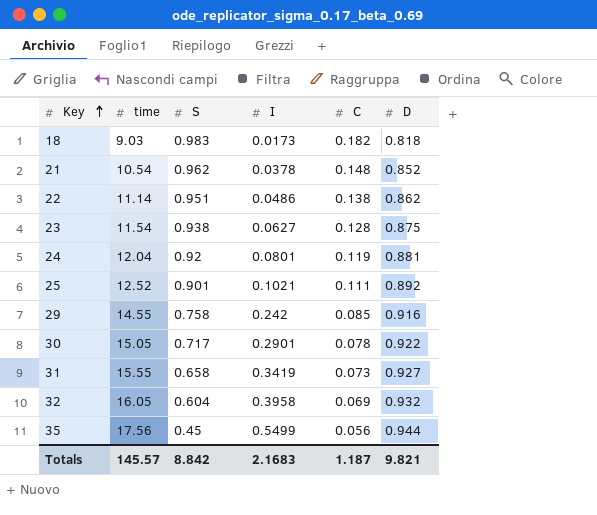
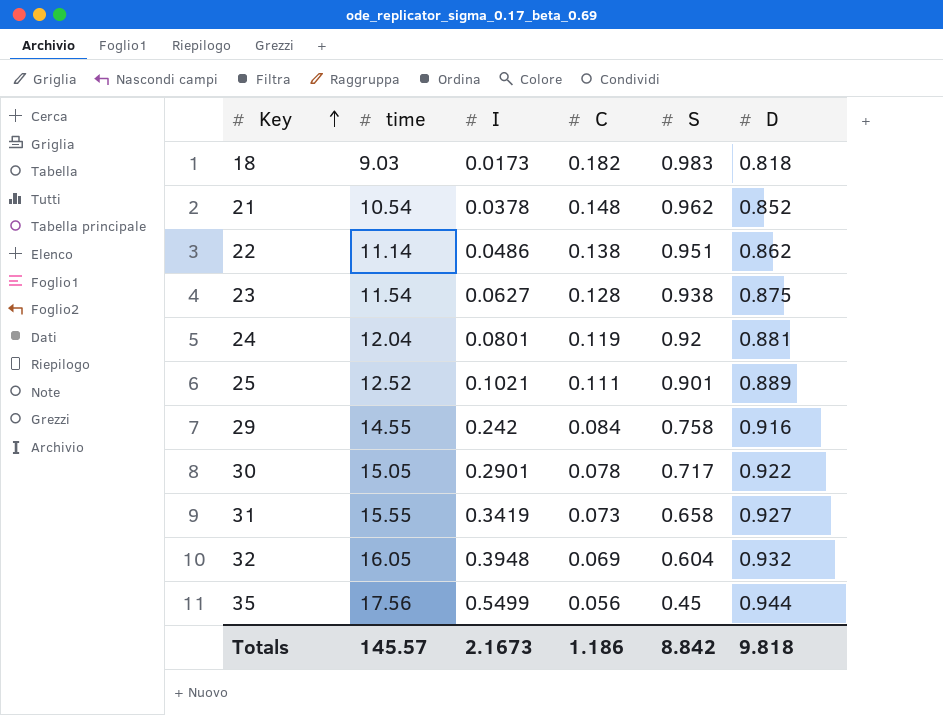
column S | position: 3 -> 5
25 | D: 0.892 -> 0.889
29 | C: 0.085 -> 0.084
32 | I: 0.3958 -> 0.3948
Totals | I: 2.1683 -> 2.1673
Totals | C: 1.187 -> 1.186
Totals | D: 9.821 -> 9.818

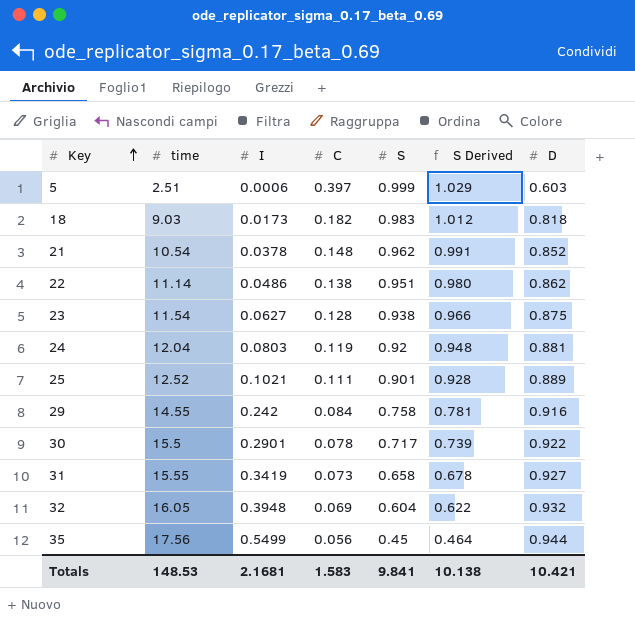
column S Derived | formula: none -> [S] * 1.03
row 5: none -> 2.51 | 0.0006 | 0.397 | 0.999 | 1.029 | 0.603
24 | I: 0.0801 -> 0.0803
30 | time: 15.05 -> 15.5
Totals | time: 145.57 -> 148.53
Totals | I: 2.1673 -> 2.1681
Totals | C: 1.186 -> 1.583
Totals | S: 8.842 -> 9.841
Totals | D: 9.818 -> 10.421

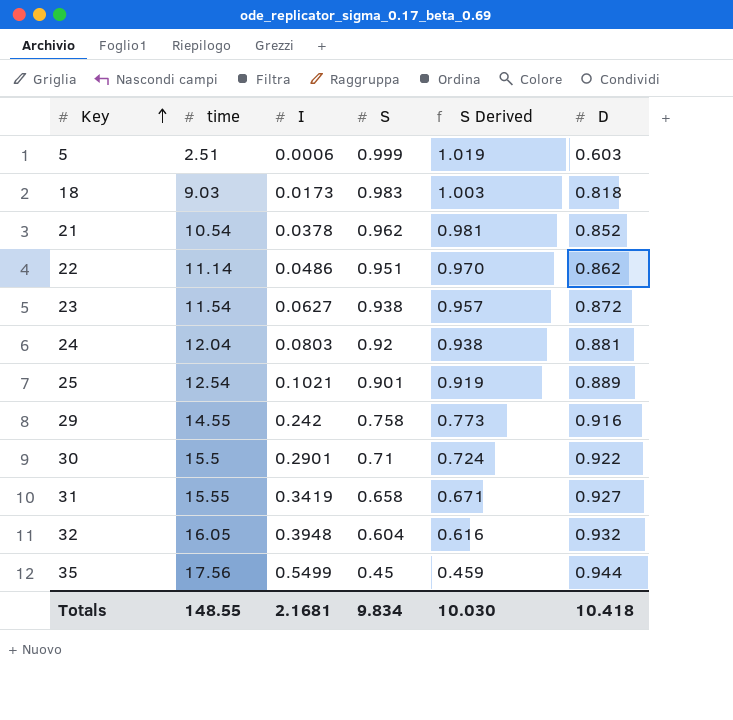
column C | position: 4 -> none
column S Derived | formula: [S] * 1.03 -> [S] * 1.02
23 | D: 0.875 -> 0.872
25 | time: 12.52 -> 12.54
30 | S: 0.717 -> 0.71
Totals | time: 148.53 -> 148.55
Totals | S: 9.841 -> 9.834
Totals | S Derived: 10.138 -> 10.030
Totals | D: 10.421 -> 10.418

